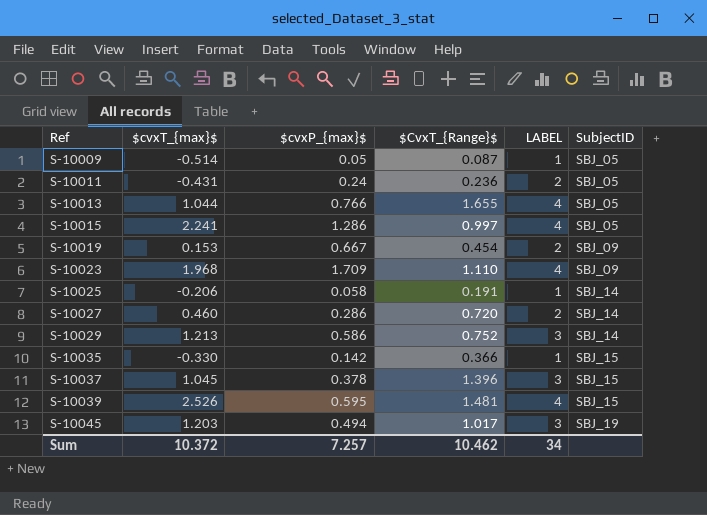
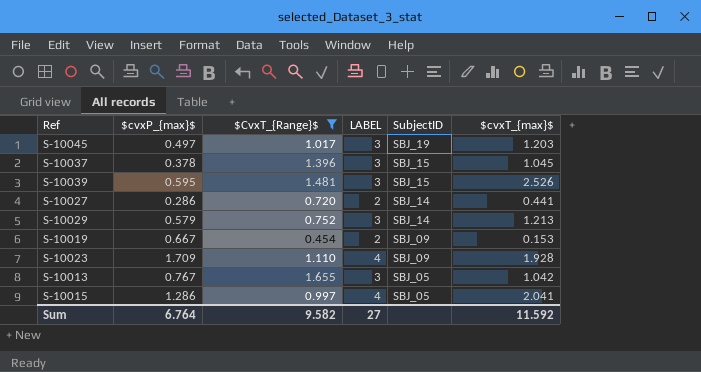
filter: none -> $CvxT_{Range}$ >= 0.454
row order: Ref ascending -> SubjectID descending
column $cvxT_{max}$ | position: 2 -> 6
S-10045 | $cvxP_{max}$: 0.494 -> 0.497
S-10039 | LABEL: 4 -> 3
S-10027 | $cvxT_{max}$: 0.460 -> 0.441
S-10029 | $cvxP_{max}$: 0.586 -> 0.579
S-10023 | $cvxT_{max}$: 1.968 -> 1.928
S-10013 | $cvxP_{max}$: 0.766 -> 0.767
S-10013 | LABEL: 4 -> 3
S-10013 | $cvxT_{max}$: 1.044 -> 1.042
S-10015 | $cvxT_{max}$: 2.241 -> 2.041
Sum | $cvxP_{max}$: 7.257 -> 6.764
Sum | $CvxT_{Range}$: 10.462 -> 9.582
Sum | LABEL: 34 -> 27
Sum | $cvxT_{max}$: 10.372 -> 11.592

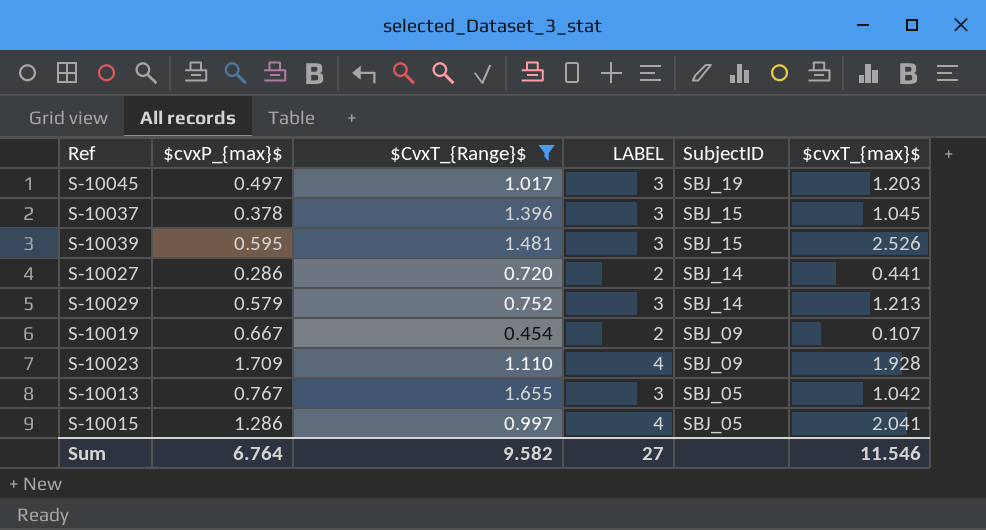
S-10019 | $cvxT_{max}$: 0.153 -> 0.107
Sum | $cvxT_{max}$: 11.592 -> 11.546

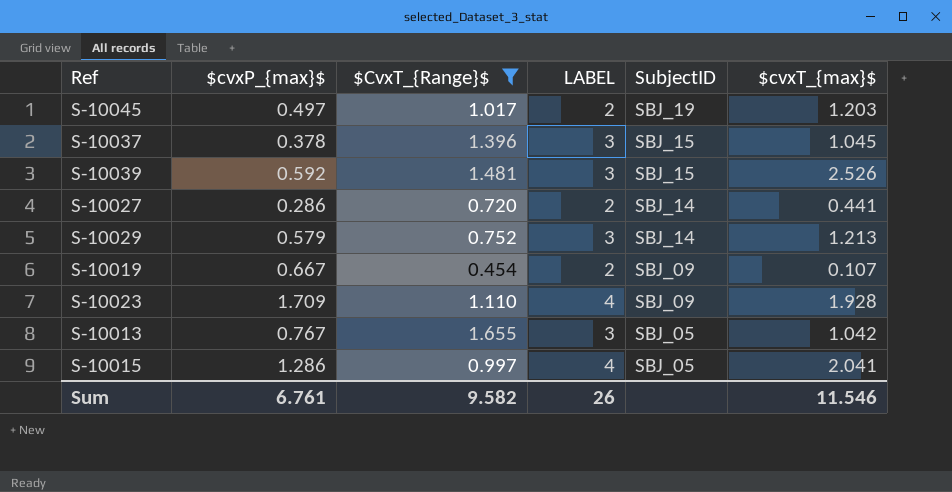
S-10045 | LABEL: 3 -> 2
S-10039 | $cvxP_{max}$: 0.595 -> 0.592
Sum | $cvxP_{max}$: 6.764 -> 6.761
Sum | LABEL: 27 -> 26

